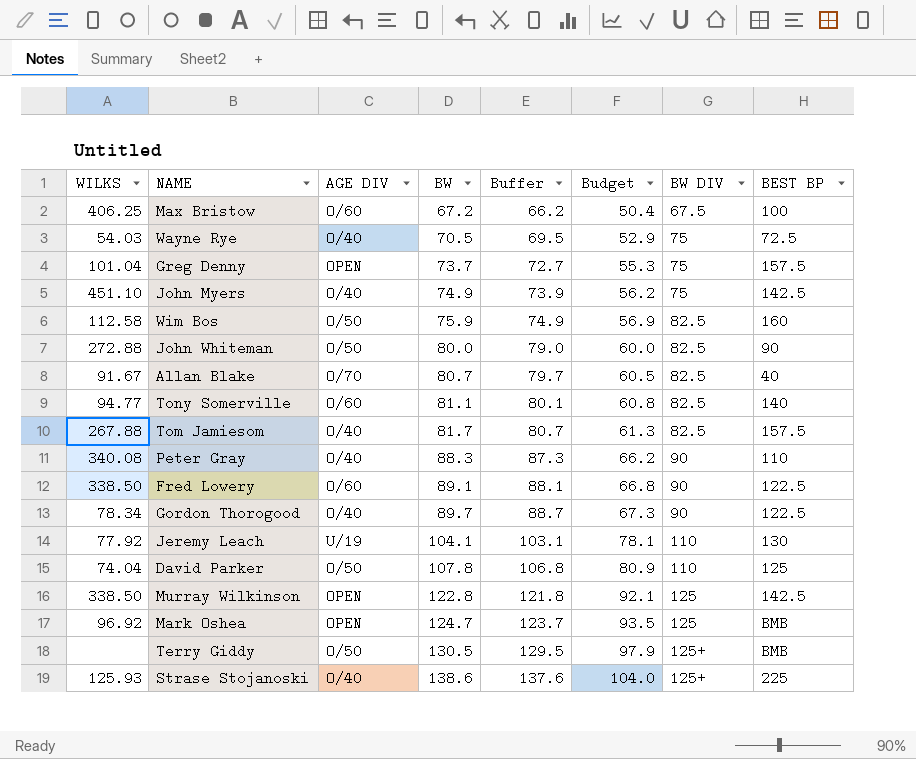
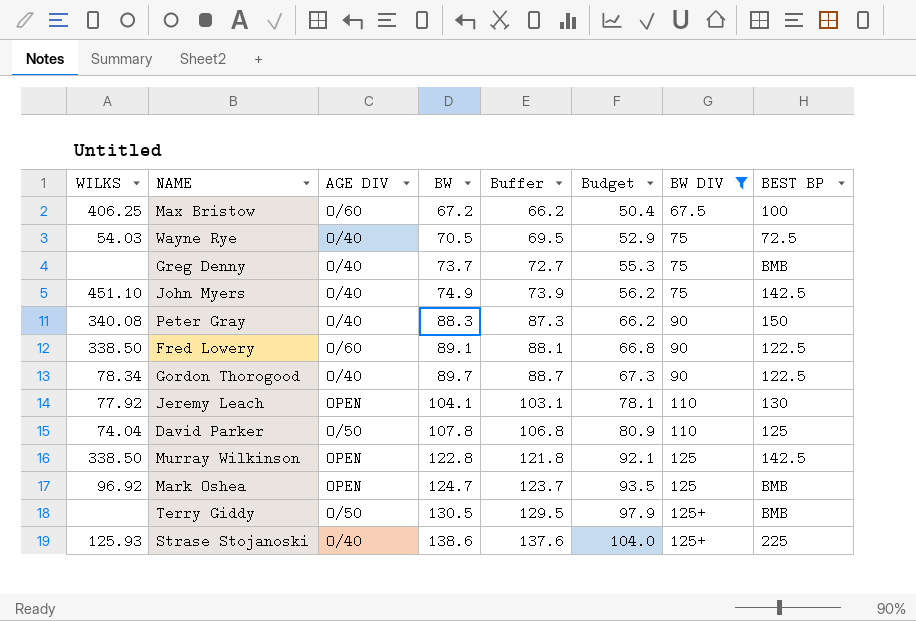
filter: none -> BW DIV != 82.5
Greg Denny | WILKS: 101.04 -> none
Greg Denny | AGE DIV: OPEN -> O/40
Greg Denny | BEST BP: 157.5 -> BMB
Peter Gray | BEST BP: 110 -> 150
Jeremy Leach | AGE DIV: U/19 -> OPEN

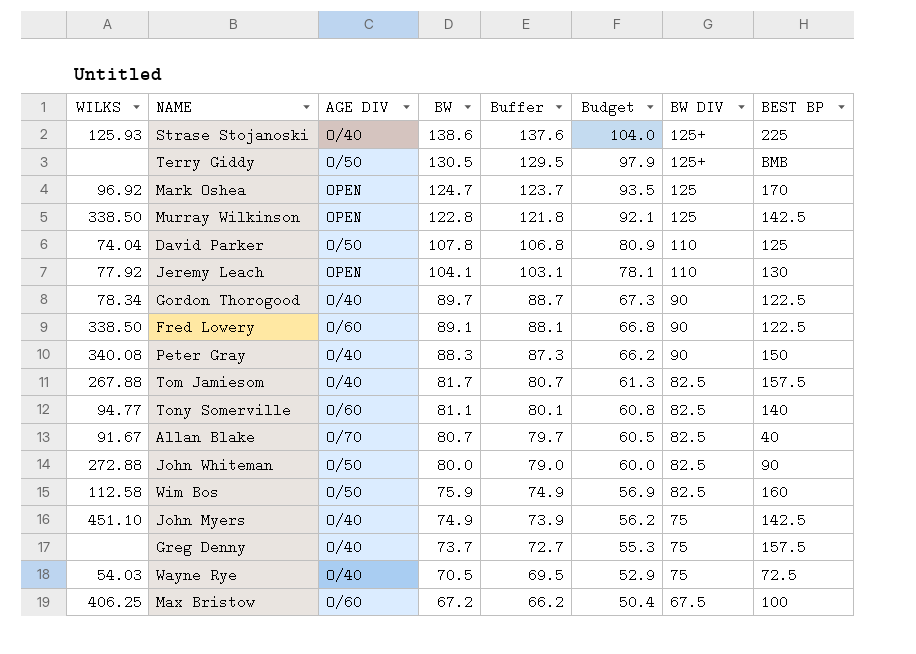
filter: BW DIV != 82.5 -> none
row order: BW ascending -> BW descending
Mark Oshea | BEST BP: BMB -> 170
Greg Denny | BEST BP: BMB -> 157.5

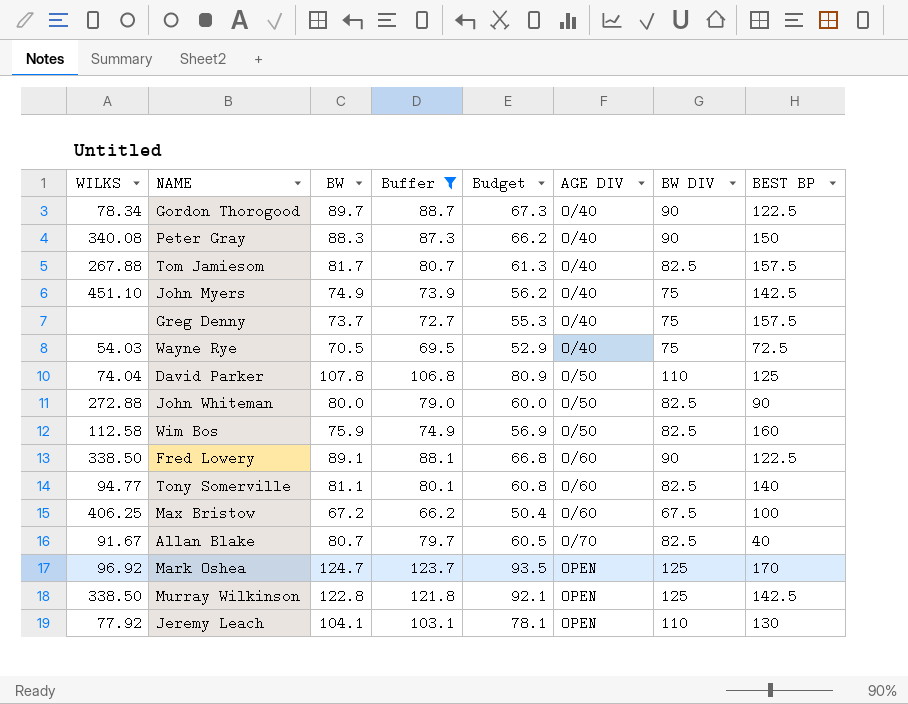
filter: none -> Buffer <= 123.7
row order: BW descending -> AGE DIV ascending
column AGE DIV | position: 3 -> 6

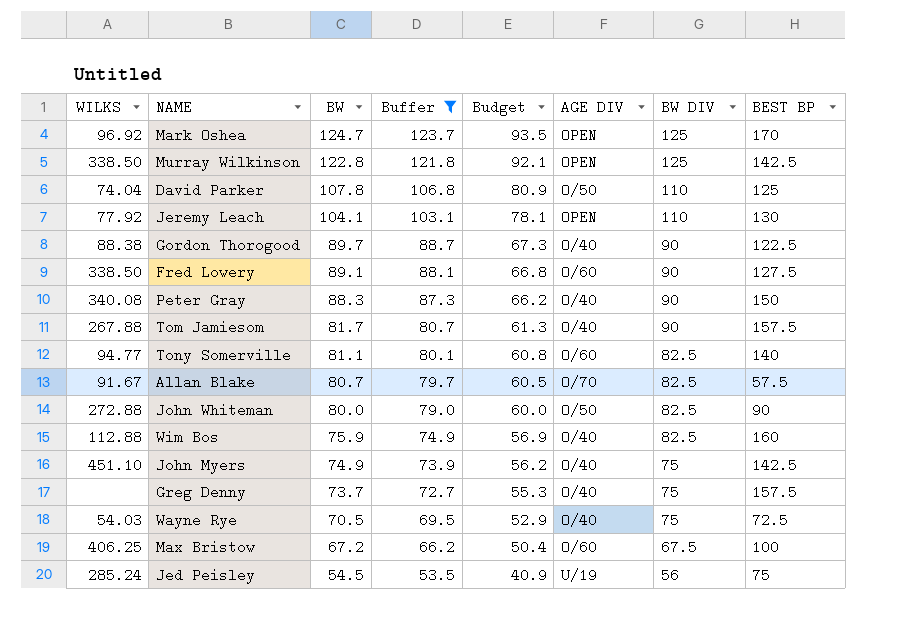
row order: AGE DIV ascending -> BW descending
Gordon Thorogood | WILKS: 78.34 -> 88.38
Fred Lowery | BEST BP: 122.5 -> 127.5
Tom Jamiesom | BW DIV: 82.5 -> 90
Allan Blake | BEST BP: 40 -> 57.5
Wim Bos | WILKS: 112.58 -> 112.88
Wim Bos | AGE DIV: O/50 -> O/40
row Jed Peisley: none -> 285.24 | 54.5 | 53.5 | 40.9 | U/19 | 56 | 75

